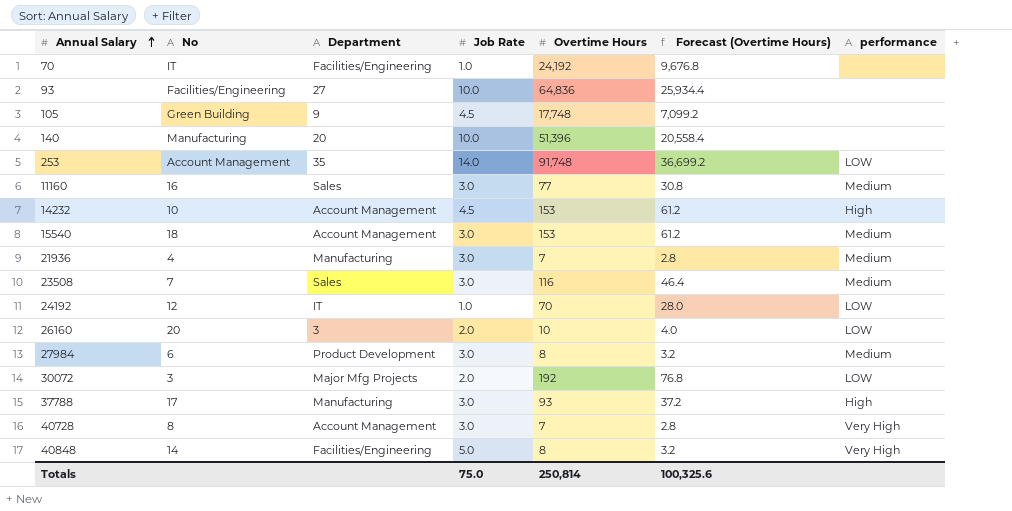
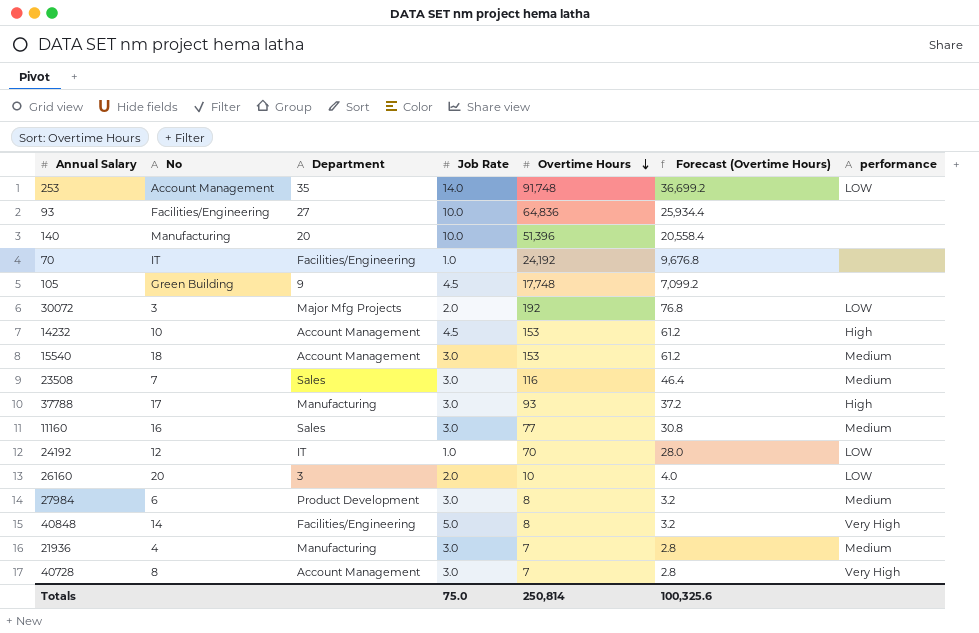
row order: Annual Salary ascending -> Overtime Hours descending

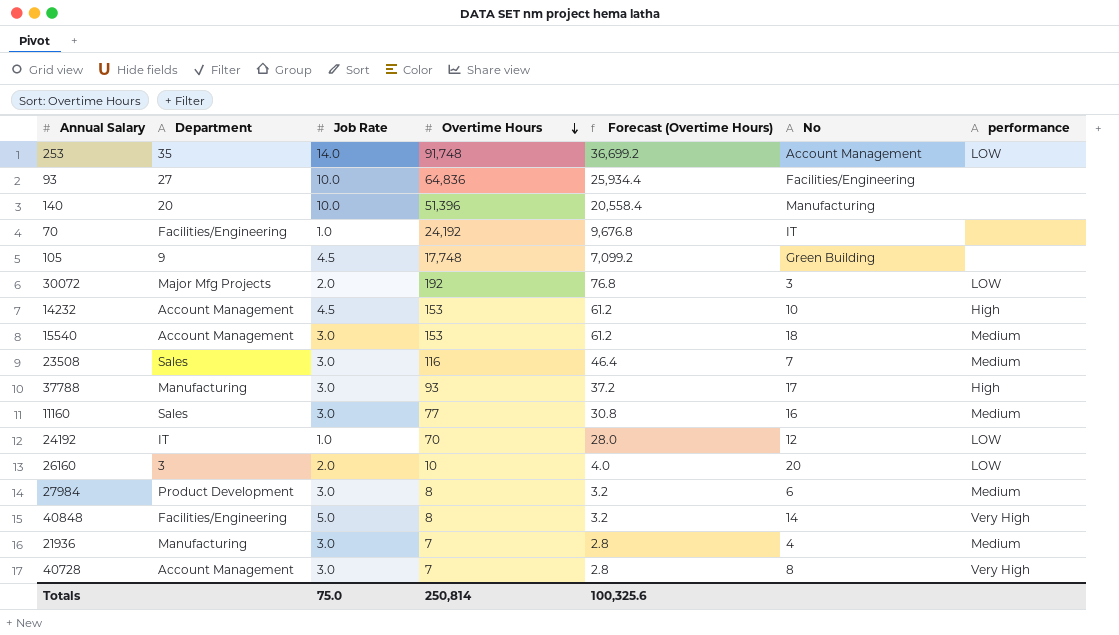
column No | position: 2 -> 6

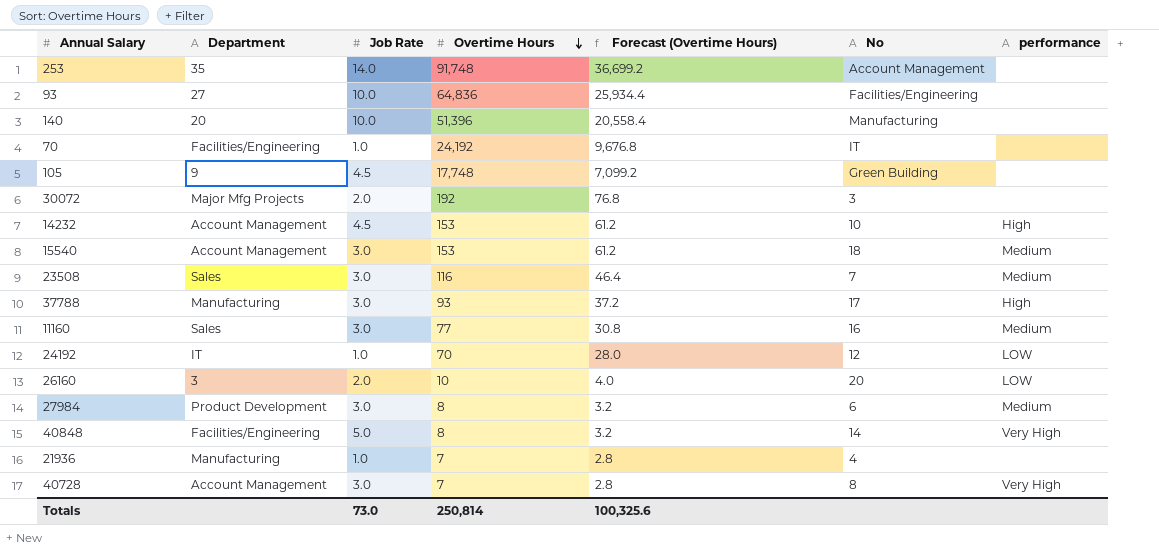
253 | performance: LOW -> none
30072 | performance: LOW -> none
21936 | Job Rate: 3.0 -> 1.0
21936 | performance: Medium -> none
Totals | Job Rate: 75.0 -> 73.0

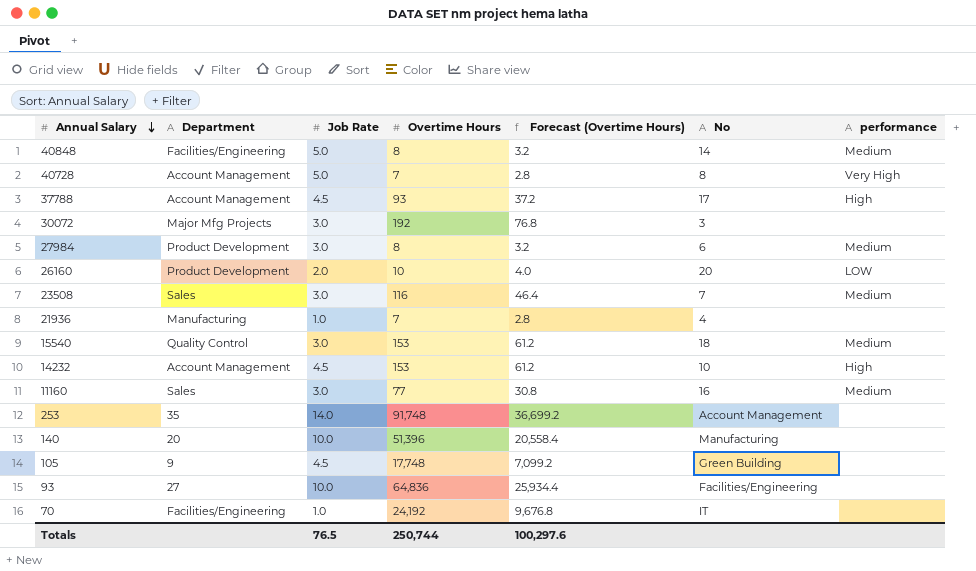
row order: Overtime Hours descending -> Annual Salary descending
row 24192: IT | 1.0 | 70 | 28.0 | 12 | LOW -> none
40848 | performance: Very High -> Medium
40728 | Job Rate: 3.0 -> 5.0
37788 | Department: Manufacturing -> Account Management
37788 | Job Rate: 3.0 -> 4.5
30072 | Job Rate: 2.0 -> 3.0
26160 | Department: 3 -> Product Development
15540 | Department: Account Management -> Quality Control
Totals | Job Rate: 73.0 -> 76.5
Totals | Overtime Hours: 250,814 -> 250,744
Totals | Forecast (Overtime Hours): 100,325.6 -> 100,297.6

